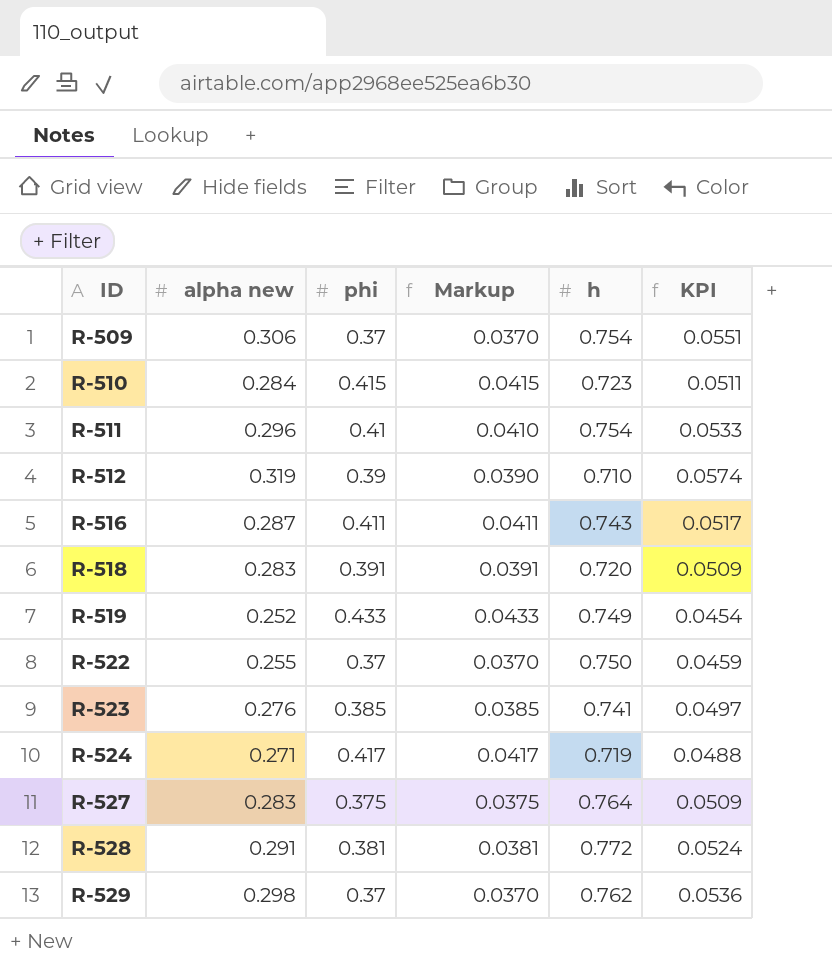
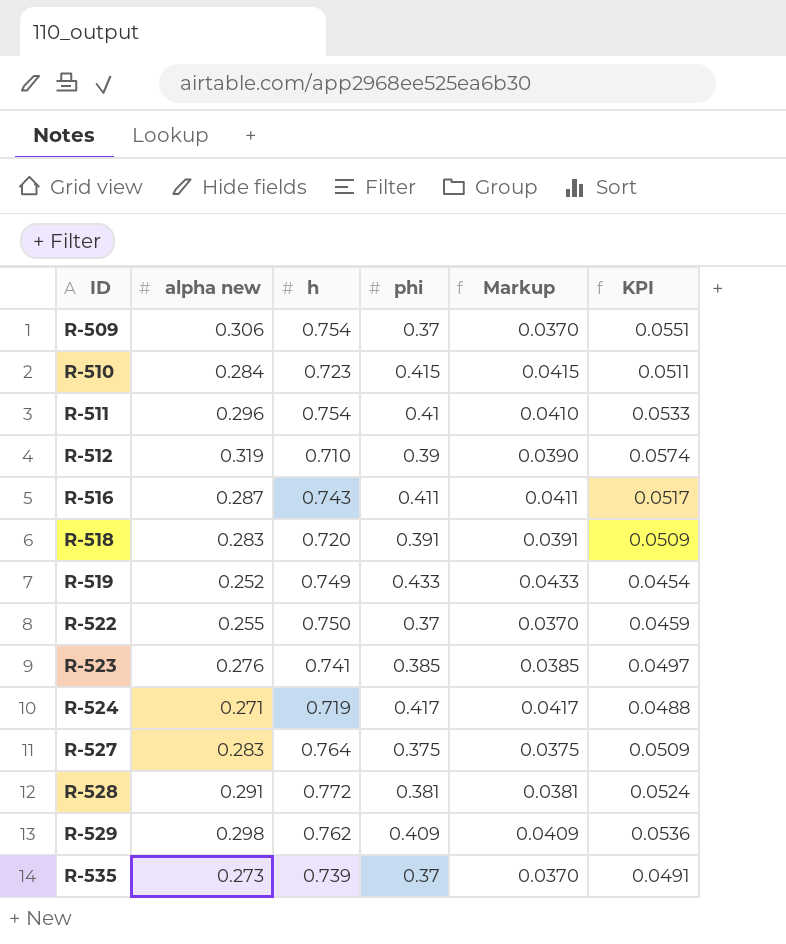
column h | position: 5 -> 3
R-529 | phi: 0.37 -> 0.409
R-529 | Markup: 0.0370 -> 0.0409
row R-535: none -> 0.273 | 0.739 | 0.37 | 0.0370 | 0.0491

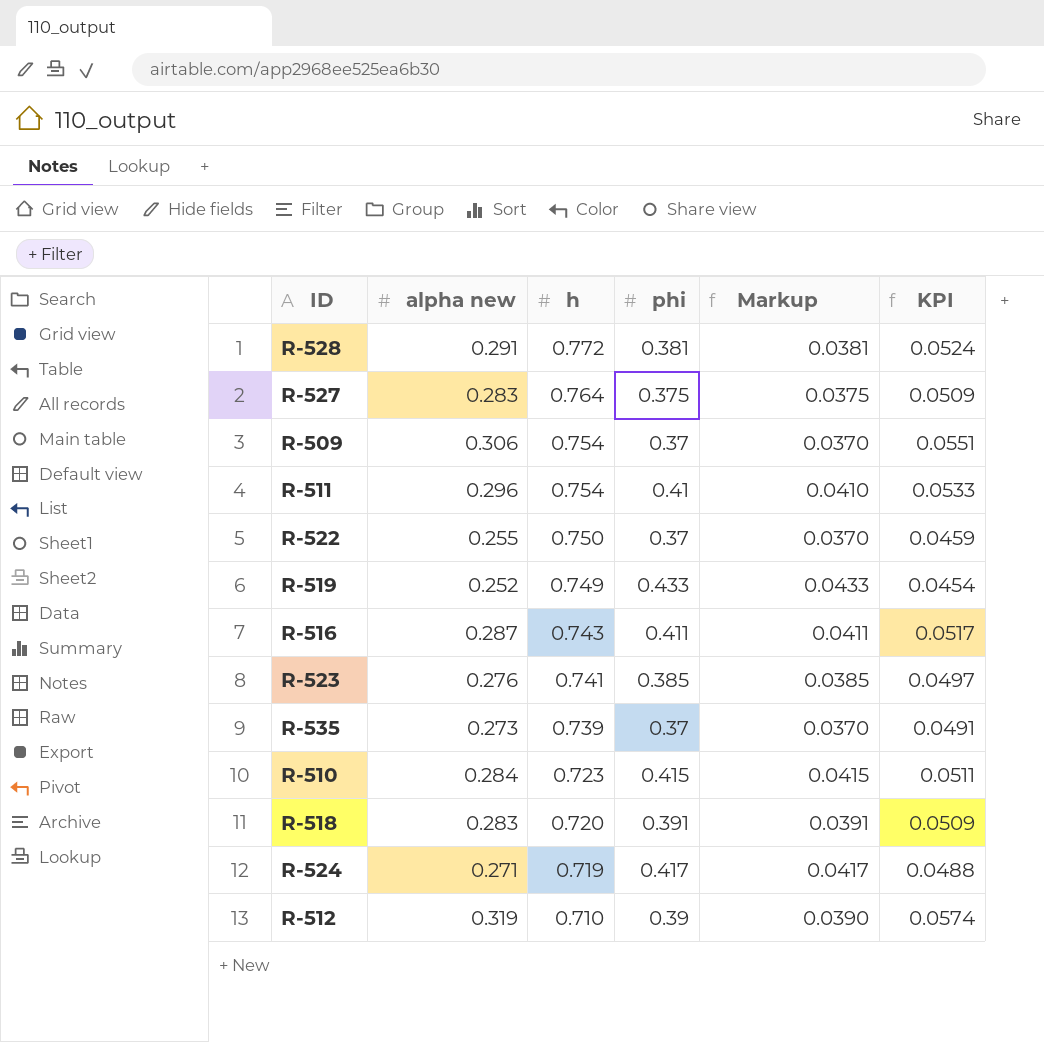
row order: ID ascending -> h descending
row R-529: 0.298 | 0.762 | 0.409 | 0.0409 | 0.0536 -> none

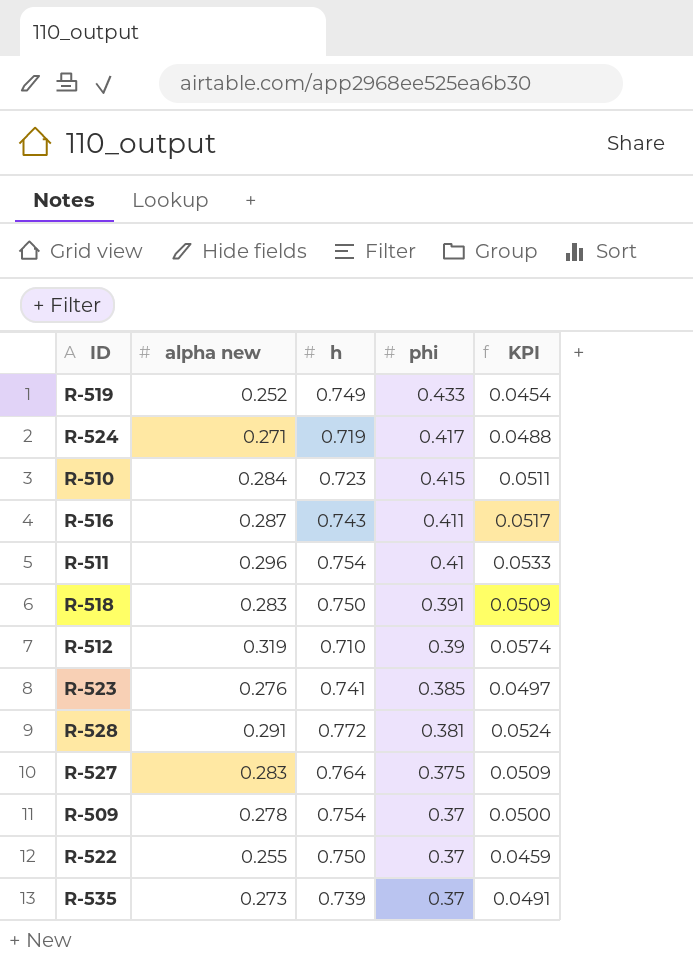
row order: h descending -> phi descending
column Markup | formula: [phi] * 0.1 -> none
R-518 | h: 0.720 -> 0.750
R-509 | alpha new: 0.306 -> 0.278
R-509 | KPI: 0.0551 -> 0.0500

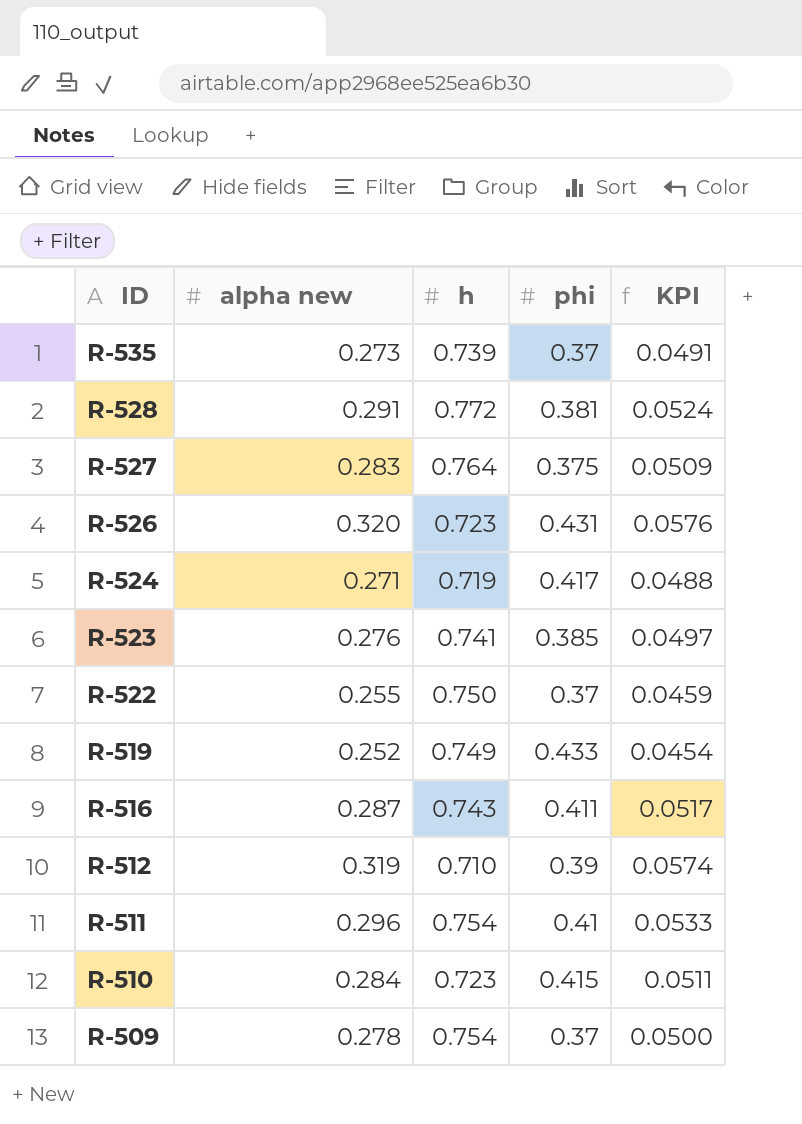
row order: phi descending -> ID descending
row R-518: 0.283 | 0.750 | 0.391 | 0.0509 -> none
row R-526: none -> 0.320 | 0.723 | 0.431 | 0.0576

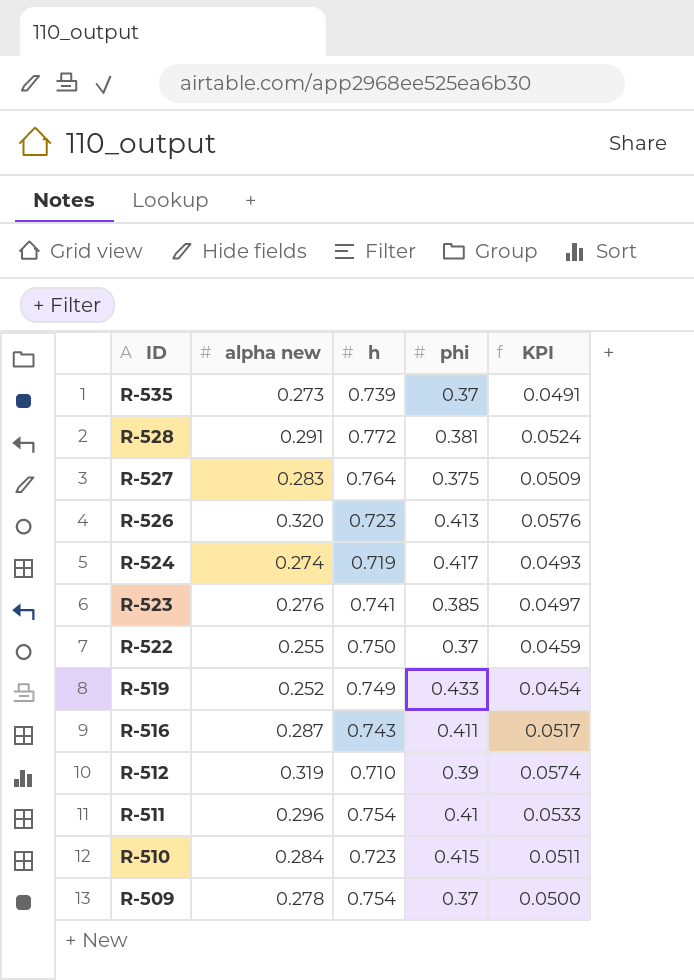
R-526 | phi: 0.431 -> 0.413
R-524 | alpha new: 0.271 -> 0.274
R-524 | KPI: 0.0488 -> 0.0493

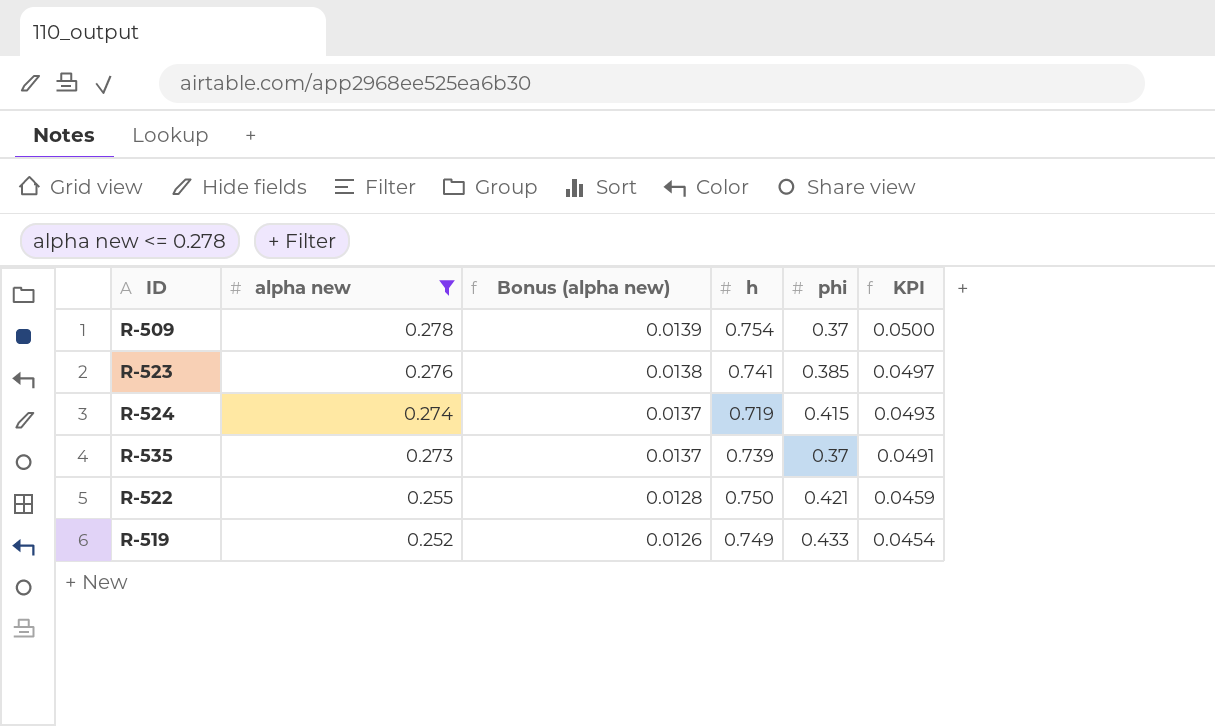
filter: none -> alpha new <= 0.278
row order: ID descending -> alpha new descending
column Bonus (alpha new) | formula: none -> [alpha new] * 0.05
R-524 | phi: 0.417 -> 0.415
R-522 | phi: 0.37 -> 0.421

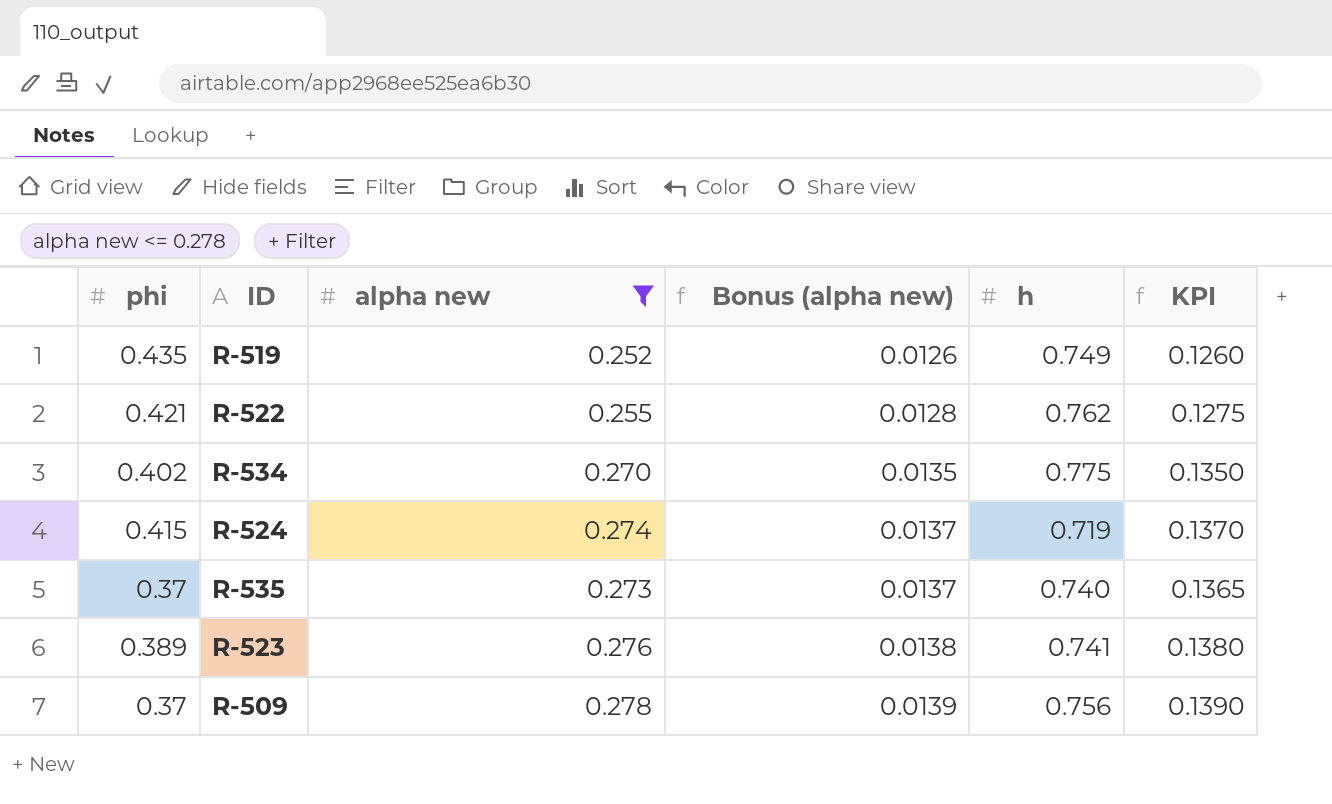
row order: alpha new descending -> Bonus (alpha new) ascending
column phi | position: 5 -> 1
column KPI | formula: [alpha new] * 0.18 -> [alpha new] * 0.5
R-519 | phi: 0.433 -> 0.435
R-522 | h: 0.750 -> 0.762
row R-534: none -> 0.402 | 0.270 | 0.0135 | 0.775 | 0.1350
R-535 | h: 0.739 -> 0.740
R-523 | phi: 0.385 -> 0.389
R-509 | h: 0.754 -> 0.756

